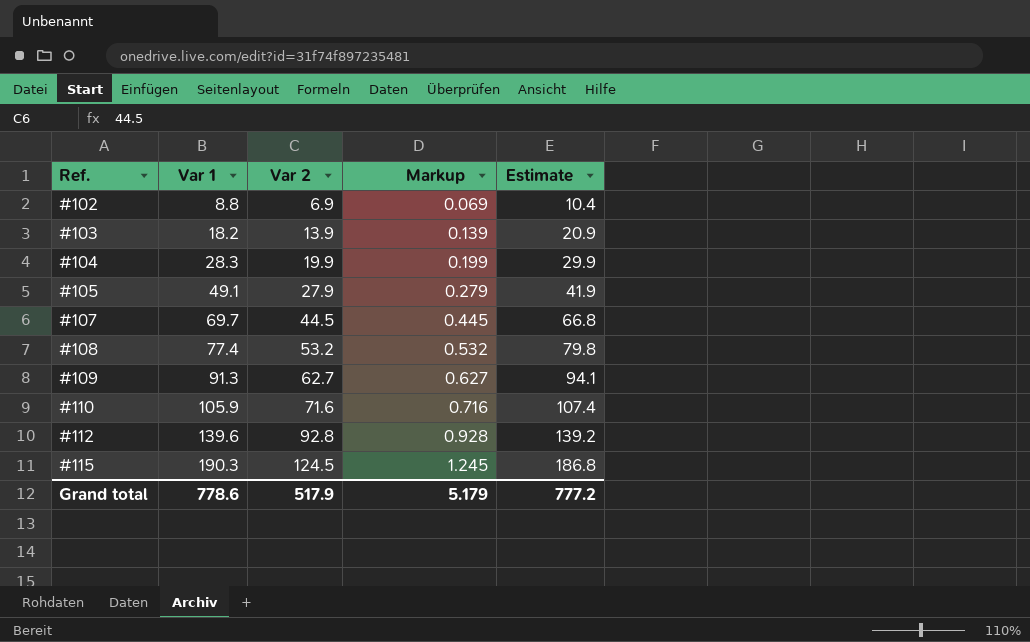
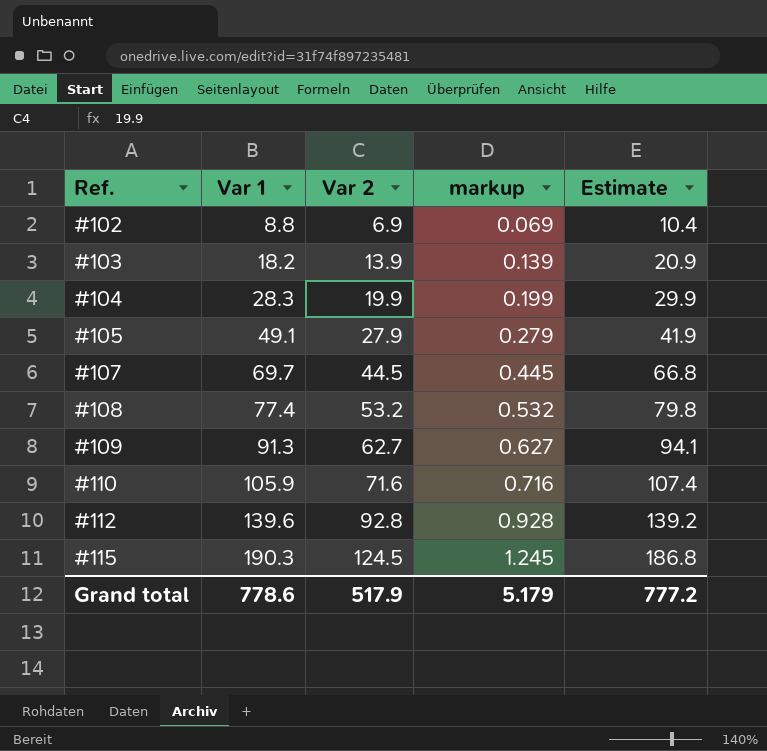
column name: Markup -> markup

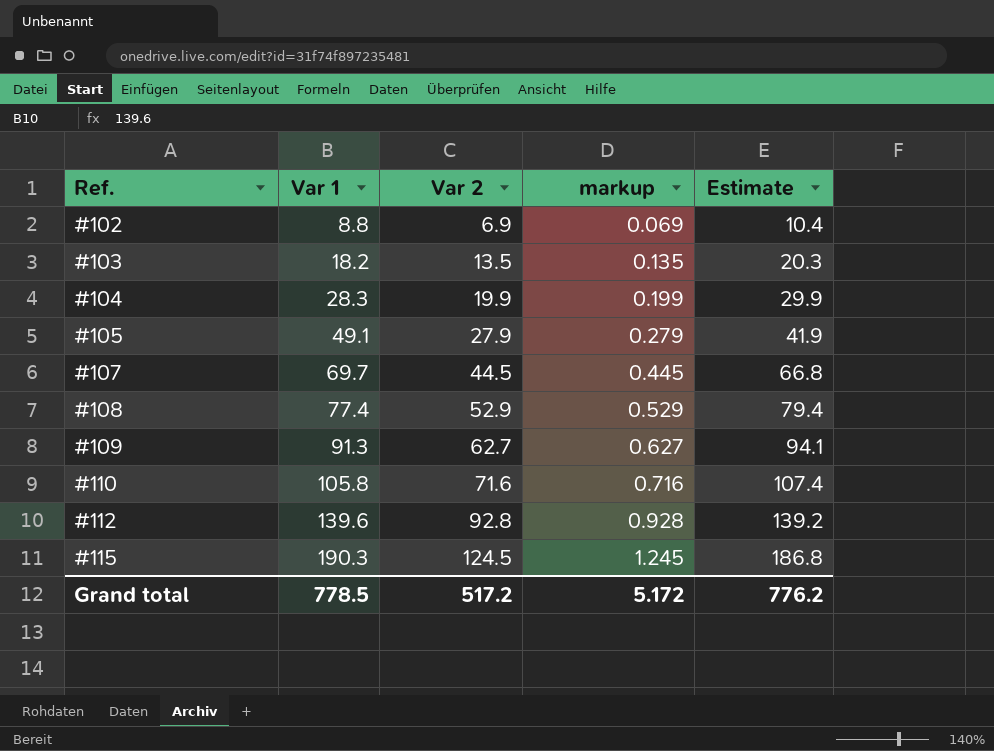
#103 | Var 2: 13.9 -> 13.5
#103 | markup: 0.139 -> 0.135
#103 | Estimate: 20.9 -> 20.3
#108 | Var 2: 53.2 -> 52.9
#108 | markup: 0.532 -> 0.529
#108 | Estimate: 79.8 -> 79.4
#110 | Var 1: 105.9 -> 105.8
Grand total | Var 1: 778.6 -> 778.5
Grand total | Var 2: 517.9 -> 517.2
Grand total | markup: 5.179 -> 5.172
Grand total | Estimate: 777.2 -> 776.2

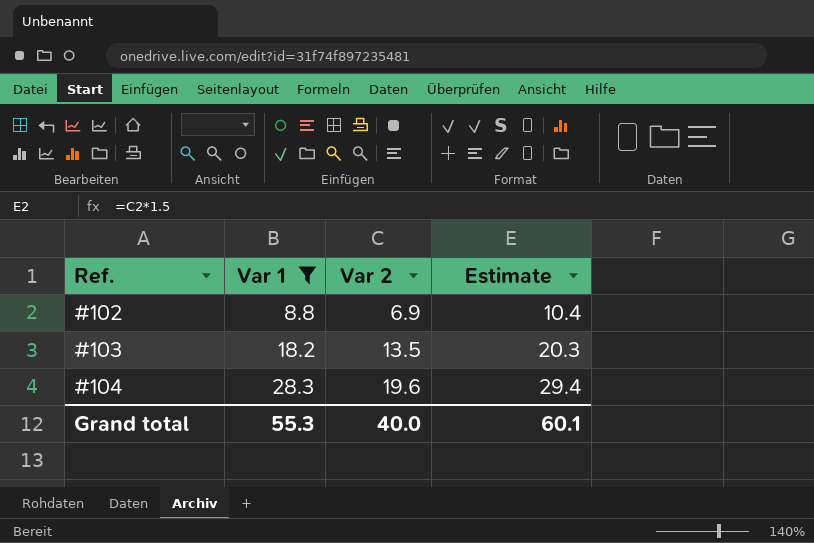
filter: none -> Var 1 <= 28.3
column markup | formula: [Var 2] * 0.01 -> none
#104 | Var 2: 19.9 -> 19.6
#104 | Estimate: 29.9 -> 29.4
Grand total | Var 1: 778.5 -> 55.3
Grand total | Var 2: 517.2 -> 40.0
Grand total | Estimate: 776.2 -> 60.1

